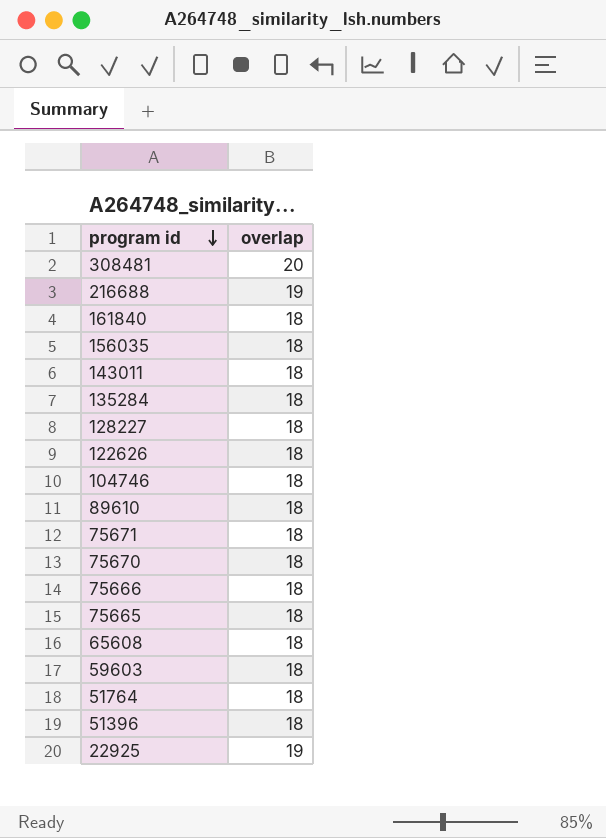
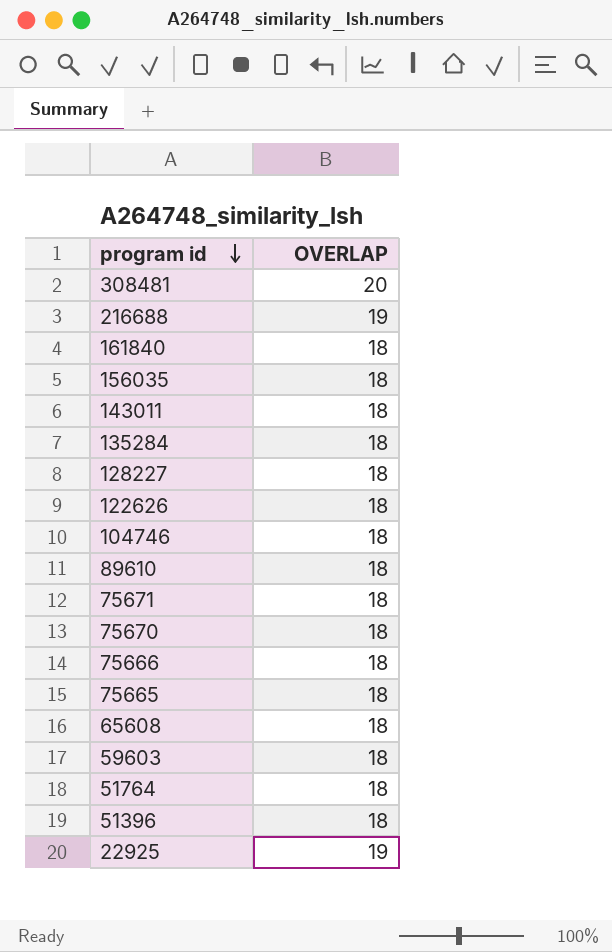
column name: overlap -> OVERLAP

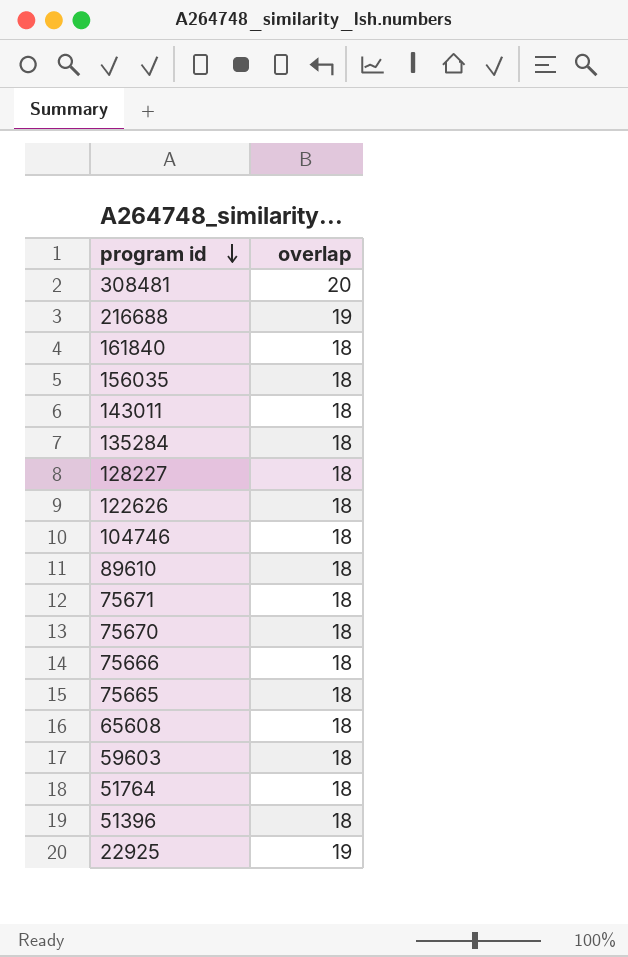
column name: OVERLAP -> overlap

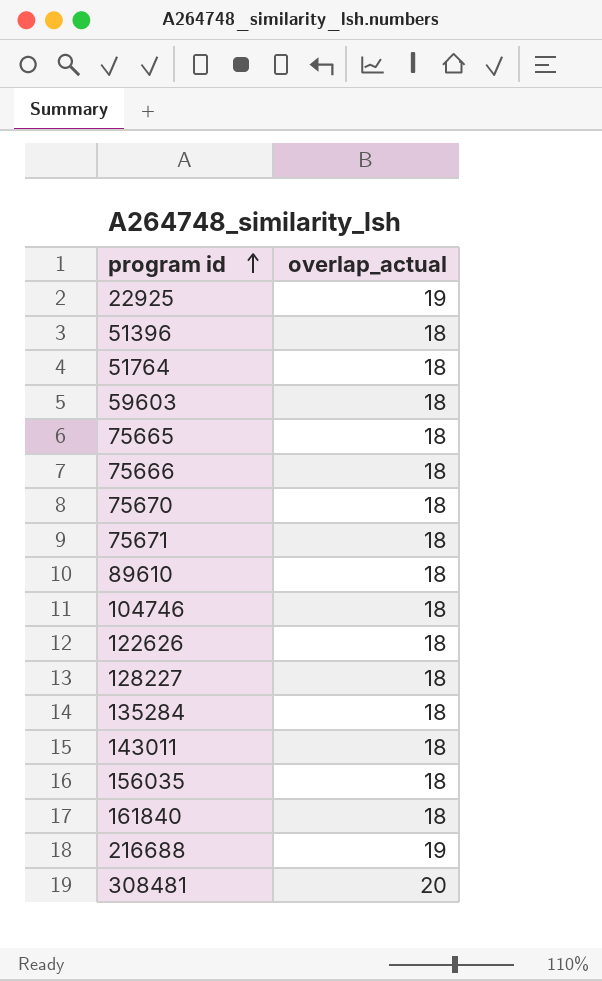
row order: program id descending -> program id ascending
column name: overlap -> overlap_actual
row 65608: 18 -> none

